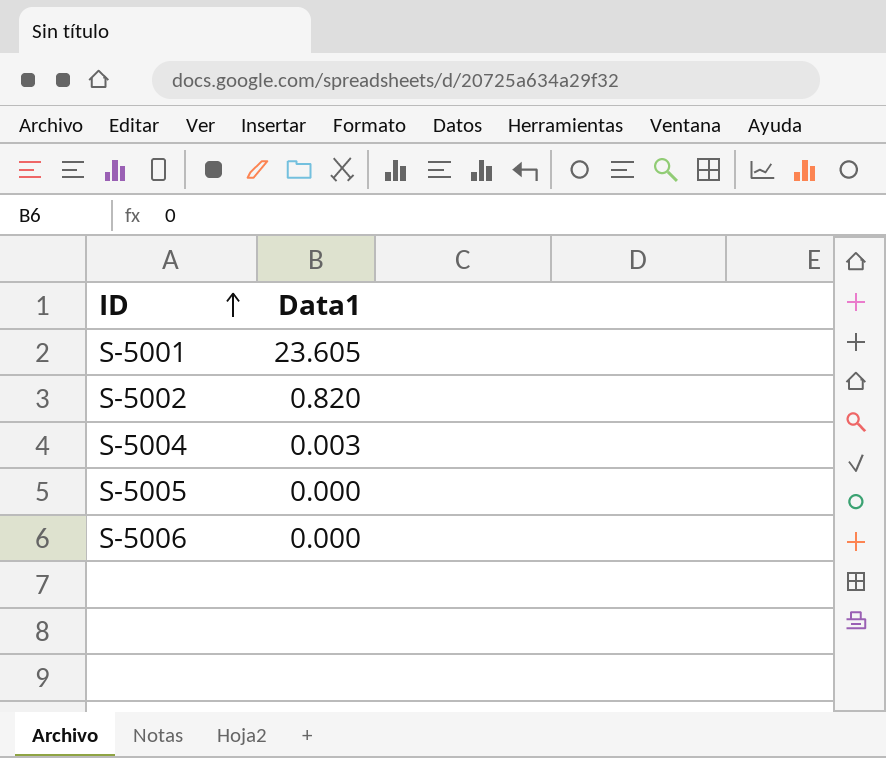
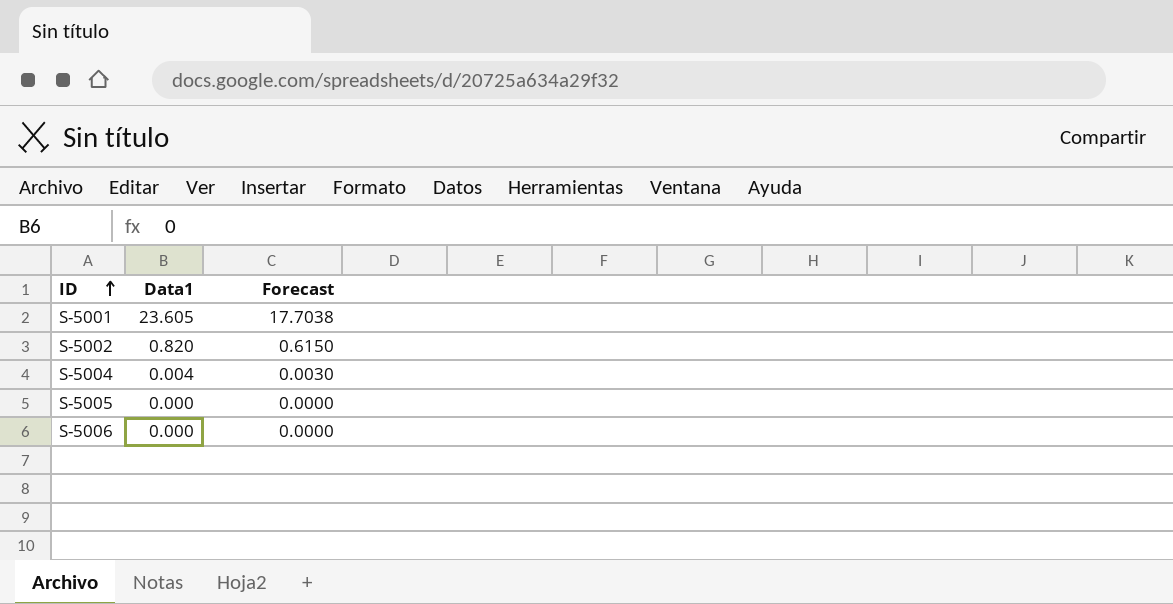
column Forecast | formula: none -> [Data1] * 0.75
S-5004 | Data1: 0.003 -> 0.004

